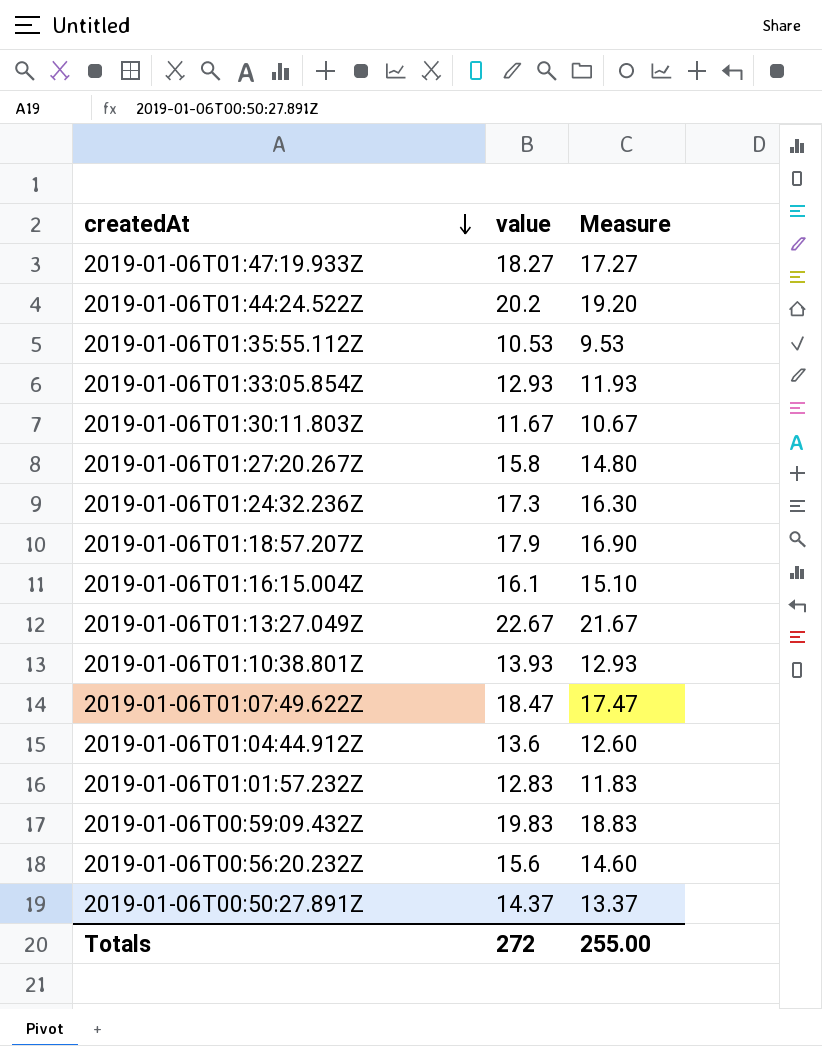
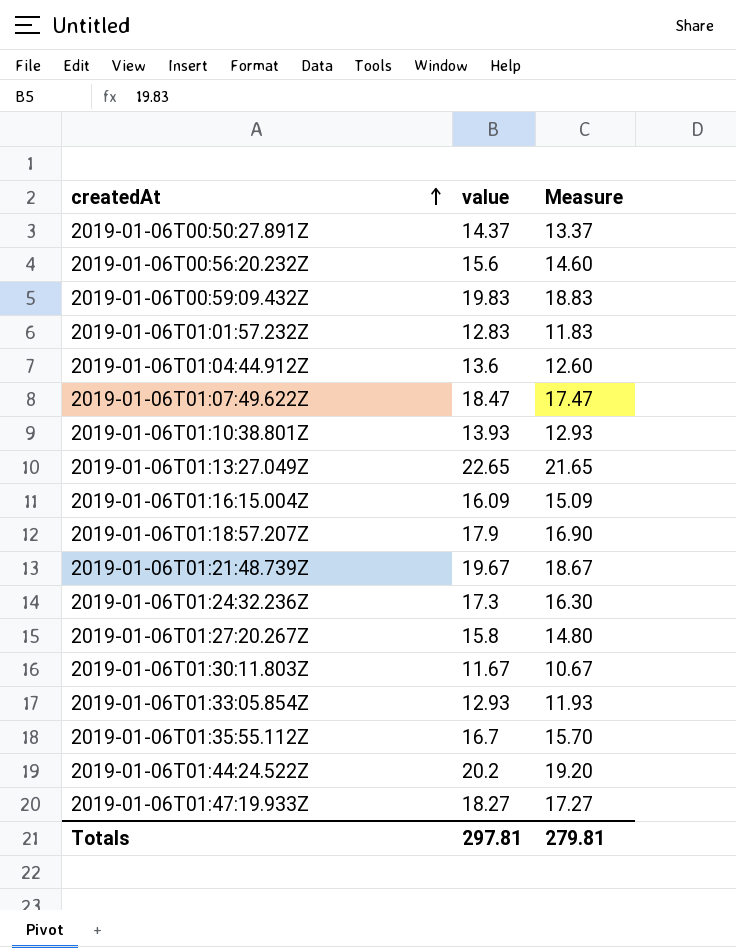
row order: createdAt descending -> createdAt ascending
2019-01-06T01:13:27.049Z | value: 22.67 -> 22.65
2019-01-06T01:13:27.049Z | Measure: 21.67 -> 21.65
2019-01-06T01:16:15.004Z | value: 16.1 -> 16.09
2019-01-06T01:16:15.004Z | Measure: 15.10 -> 15.09
row 2019-01-06T01:21:48.739Z: none -> 19.67 | 18.67
2019-01-06T01:35:55.112Z | value: 10.53 -> 16.7
2019-01-06T01:35:55.112Z | Measure: 9.53 -> 15.70
Totals | value: 272 -> 297.81
Totals | Measure: 255.00 -> 279.81

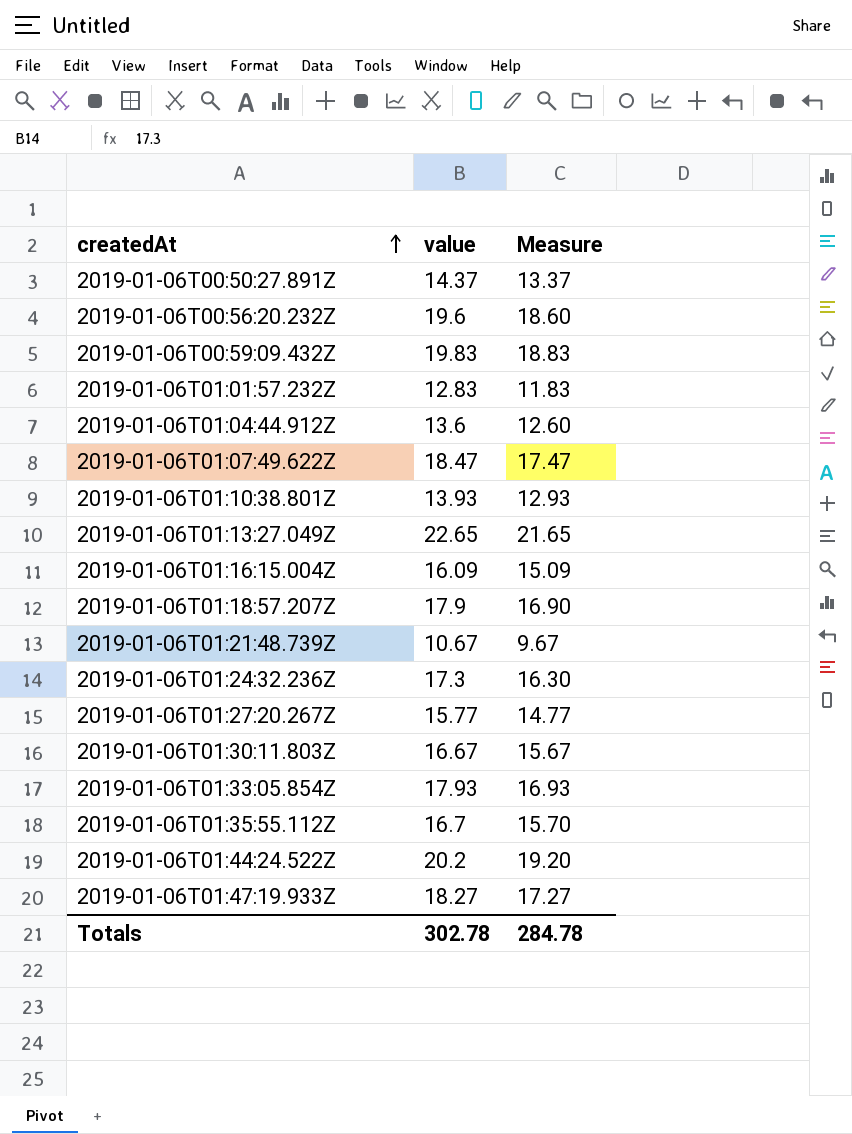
2019-01-06T00:56:20.232Z | value: 15.6 -> 19.6
2019-01-06T00:56:20.232Z | Measure: 14.60 -> 18.60
2019-01-06T01:21:48.739Z | value: 19.67 -> 10.67
2019-01-06T01:21:48.739Z | Measure: 18.67 -> 9.67
2019-01-06T01:27:20.267Z | value: 15.8 -> 15.77
2019-01-06T01:27:20.267Z | Measure: 14.80 -> 14.77
2019-01-06T01:30:11.803Z | value: 11.67 -> 16.67
2019-01-06T01:30:11.803Z | Measure: 10.67 -> 15.67
2019-01-06T01:33:05.854Z | value: 12.93 -> 17.93
2019-01-06T01:33:05.854Z | Measure: 11.93 -> 16.93
Totals | value: 297.81 -> 302.78
Totals | Measure: 279.81 -> 284.78

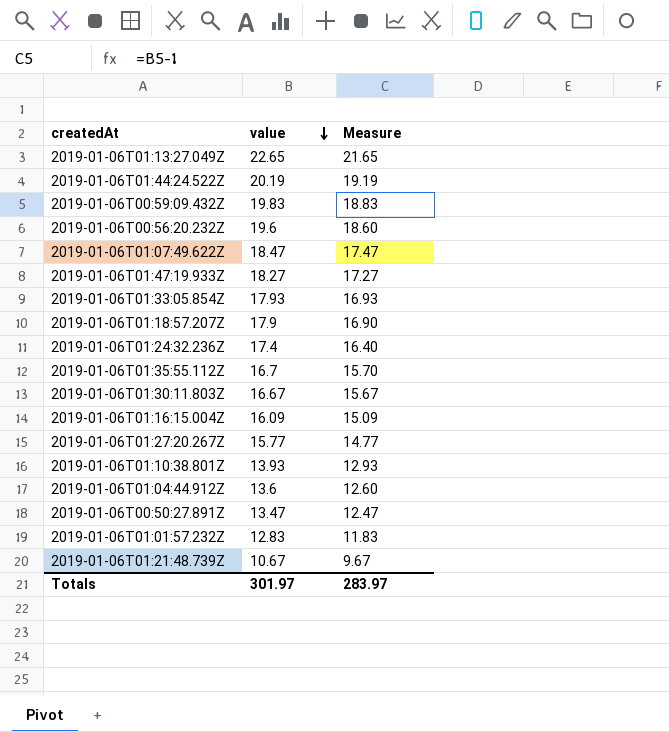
row order: createdAt ascending -> value descending
2019-01-06T01:44:24.522Z | value: 20.2 -> 20.19
2019-01-06T01:44:24.522Z | Measure: 19.20 -> 19.19
2019-01-06T01:24:32.236Z | value: 17.3 -> 17.4
2019-01-06T01:24:32.236Z | Measure: 16.30 -> 16.40
2019-01-06T00:50:27.891Z | value: 14.37 -> 13.47
2019-01-06T00:50:27.891Z | Measure: 13.37 -> 12.47
Totals | value: 302.78 -> 301.97
Totals | Measure: 284.78 -> 283.97

